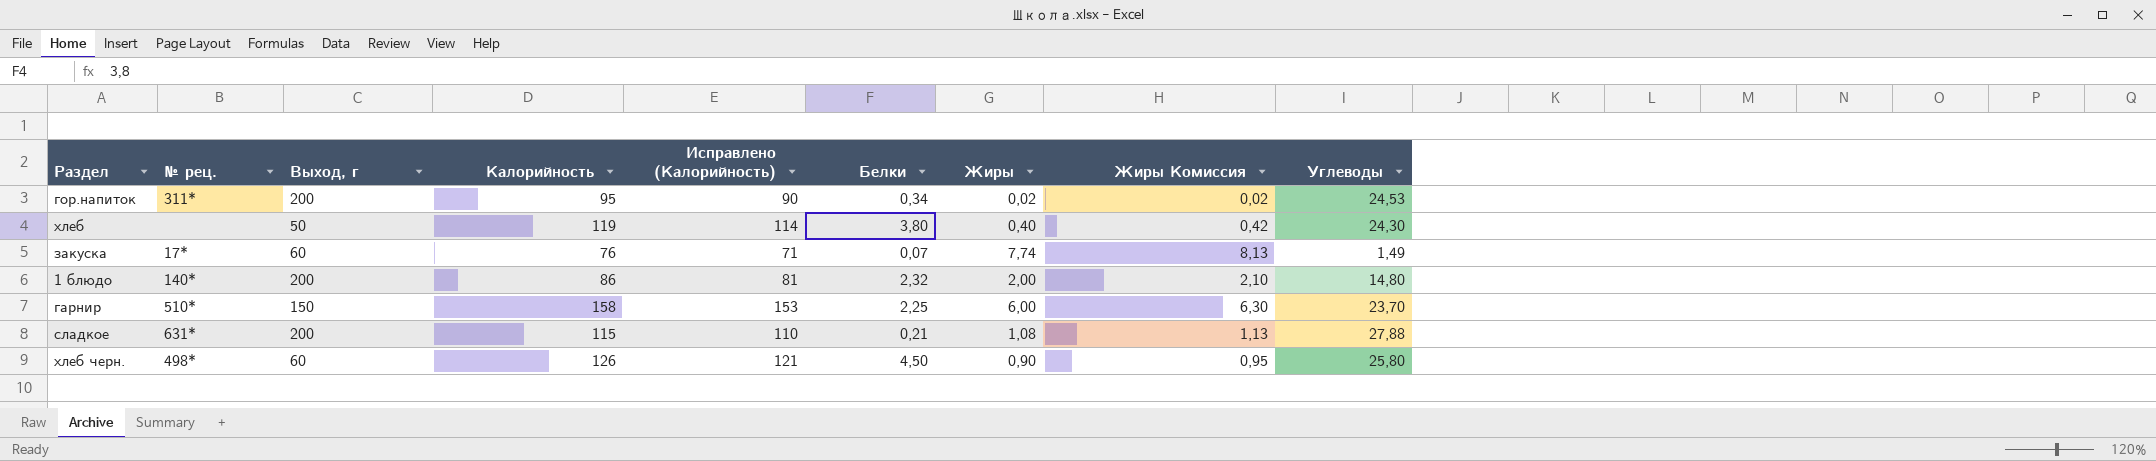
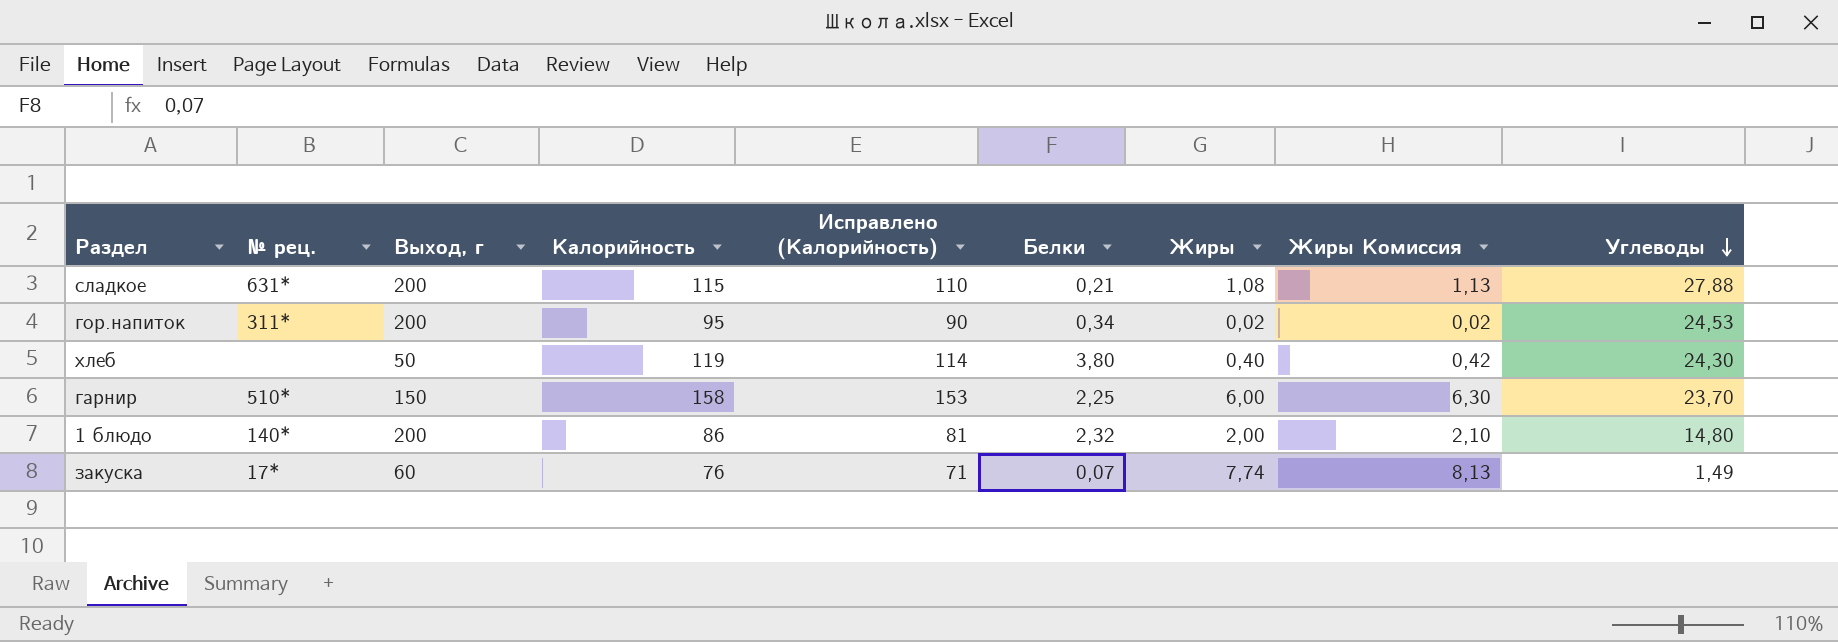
row order: none -> Углеводы descending
row хлеб черн.: 498* | 60 | 126 | 121 | 4,50 | 0,90 | 0,95 | 25,80 -> none

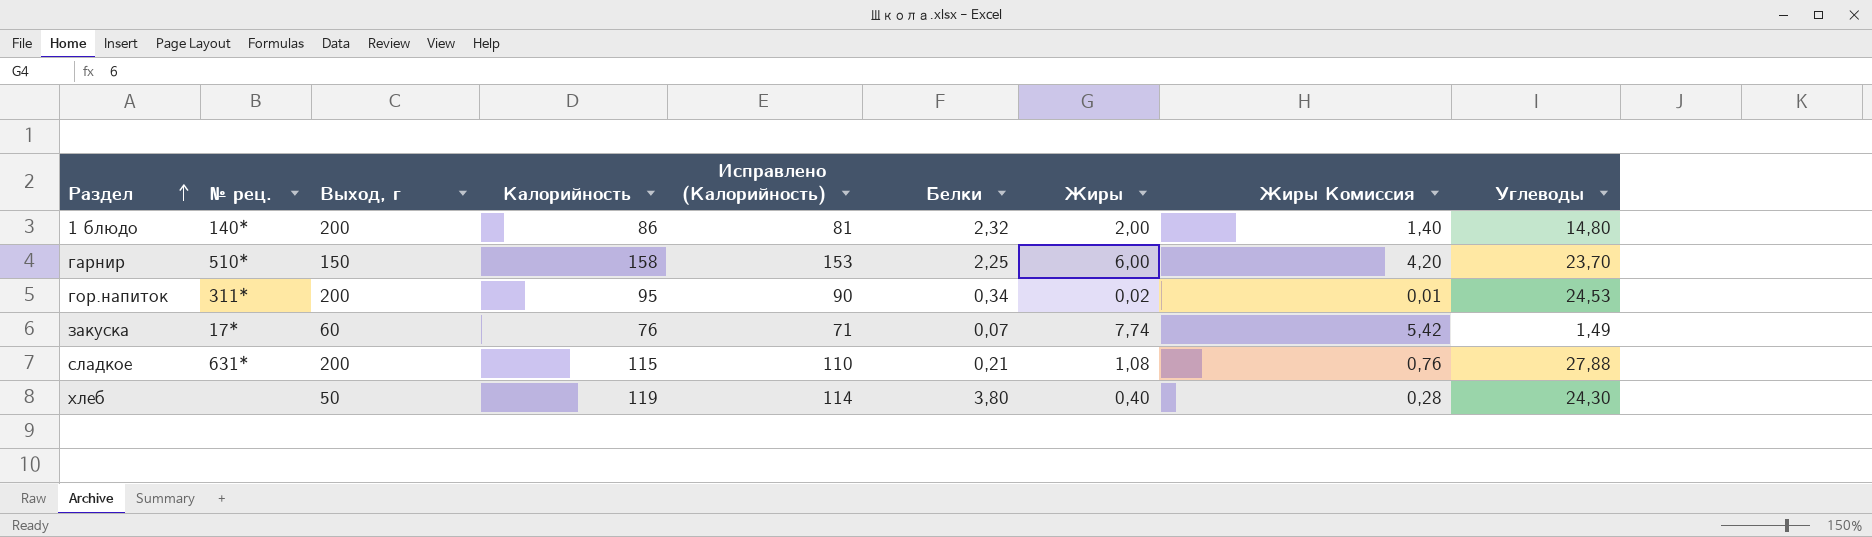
row order: Углеводы descending -> Раздел ascending
column Жиры Комиссия | formula: [Жиры] * 1,05 -> [Жиры] * 0,7

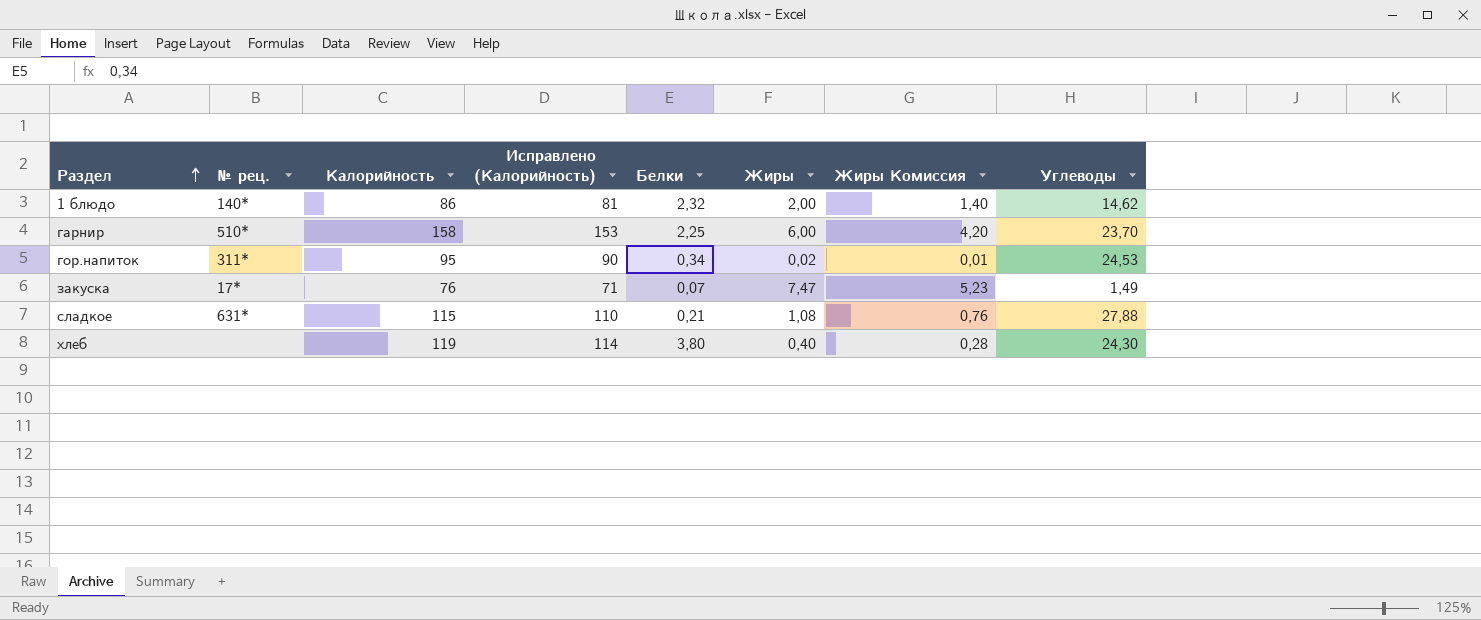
column Выход, г | position: 3 -> none
1 блюдо | Углеводы: 14,80 -> 14,62
закуска | Жиры: 7,74 -> 7,47
закуска | Жиры Комиссия: 5,42 -> 5,23

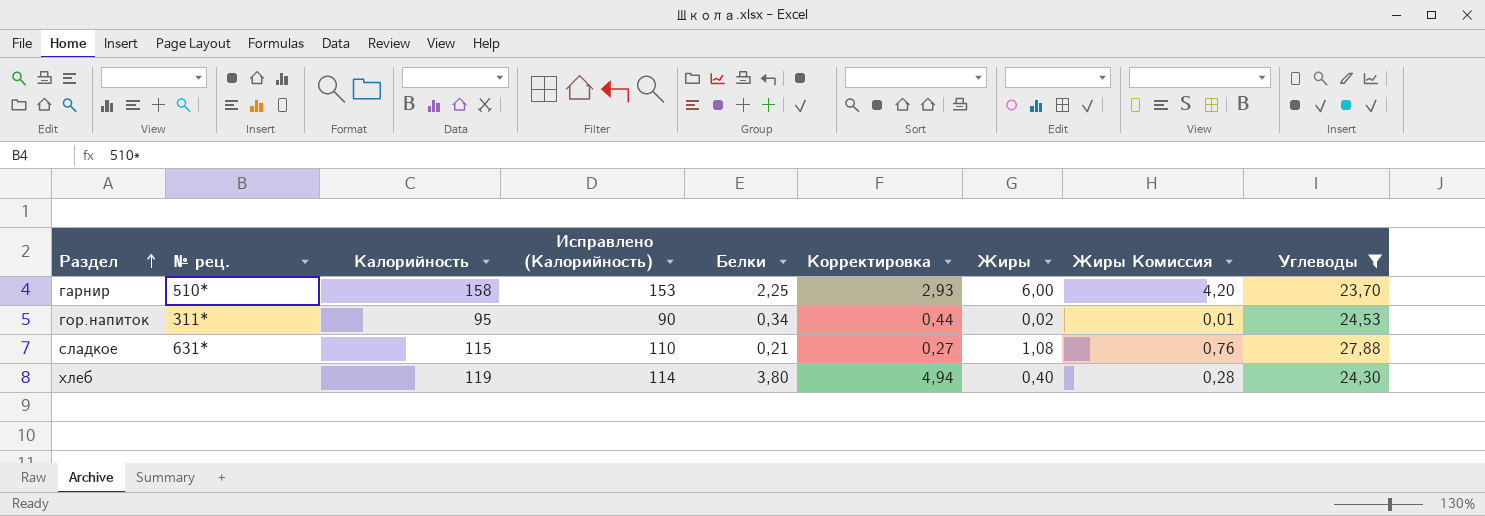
filter: none -> Углеводы >= 23,70
column Корректировка | formula: none -> [Белки] * 1,3

